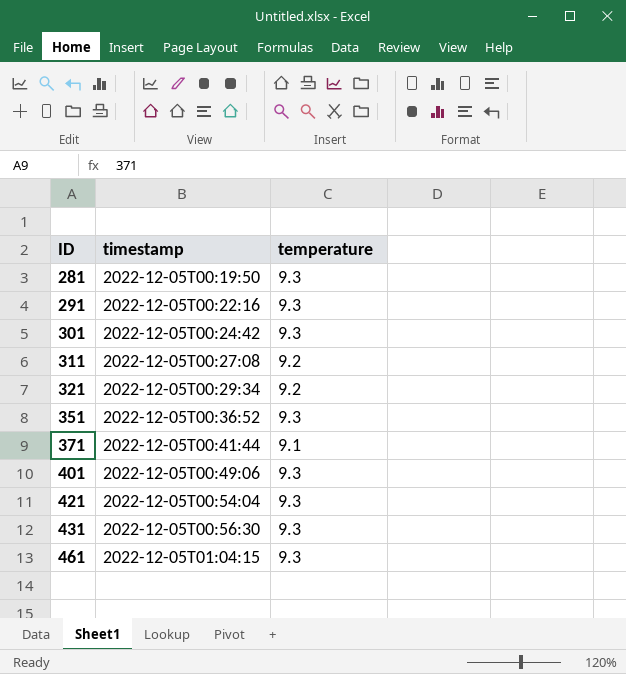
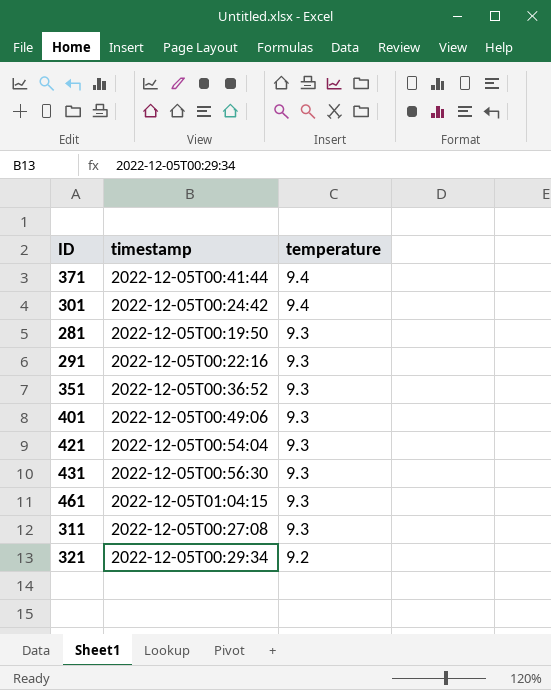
row order: ID ascending -> temperature descending
371 | temperature: 9.1 -> 9.4
301 | temperature: 9.3 -> 9.4
311 | temperature: 9.2 -> 9.3

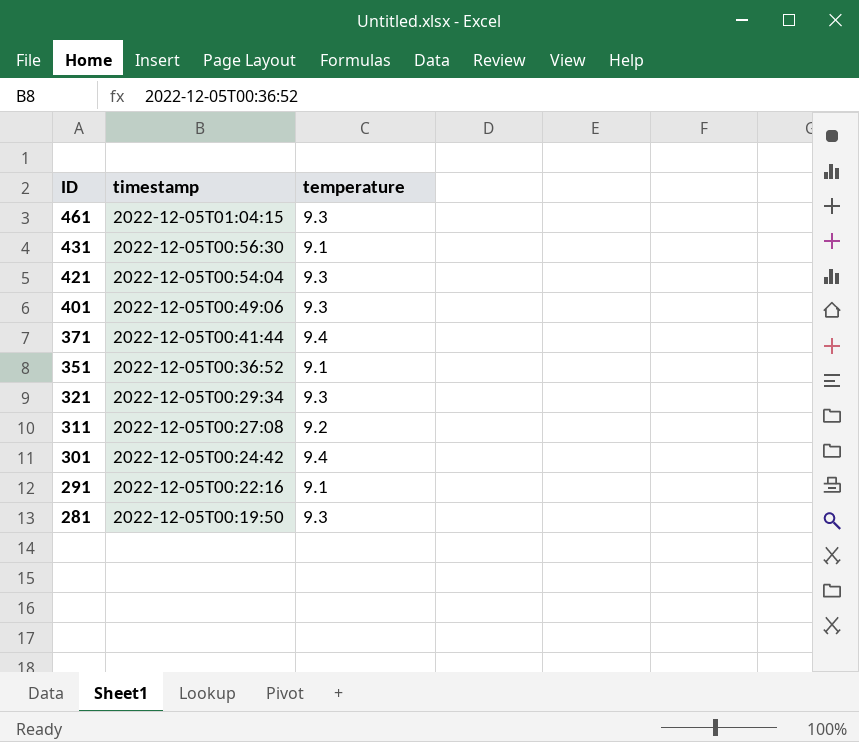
row order: temperature descending -> ID descending
431 | temperature: 9.3 -> 9.1
351 | temperature: 9.3 -> 9.1
321 | temperature: 9.2 -> 9.3
311 | temperature: 9.3 -> 9.2
291 | temperature: 9.3 -> 9.1

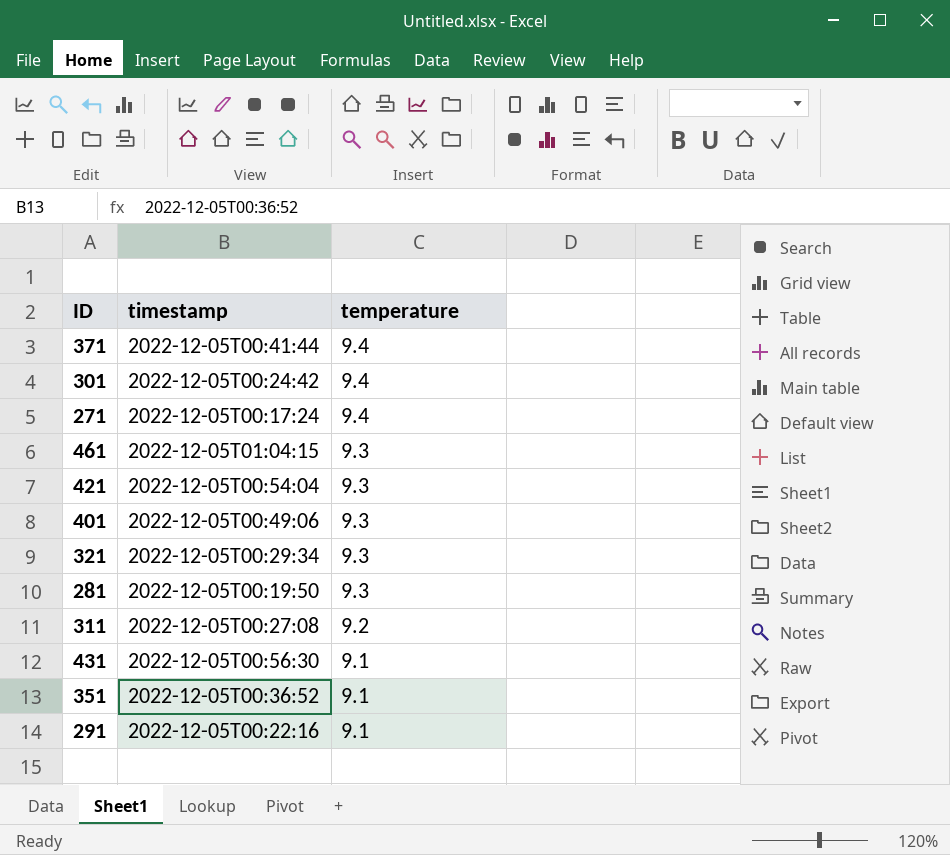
row order: ID descending -> temperature descending
row 271: none -> 2022-12-05T00:17:24 | 9.4

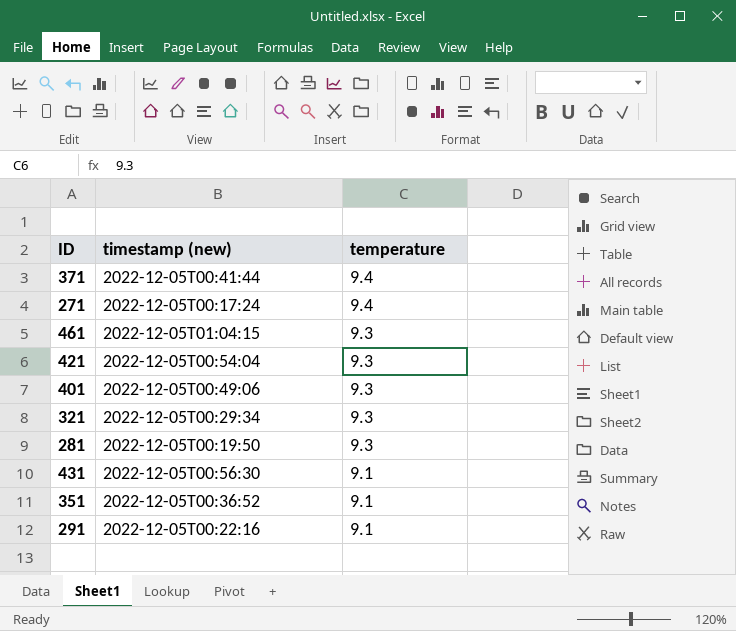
column name: timestamp -> timestamp (new)
row 301: 2022-12-05T00:24:42 | 9.4 -> none
row 311: 2022-12-05T00:27:08 | 9.2 -> none

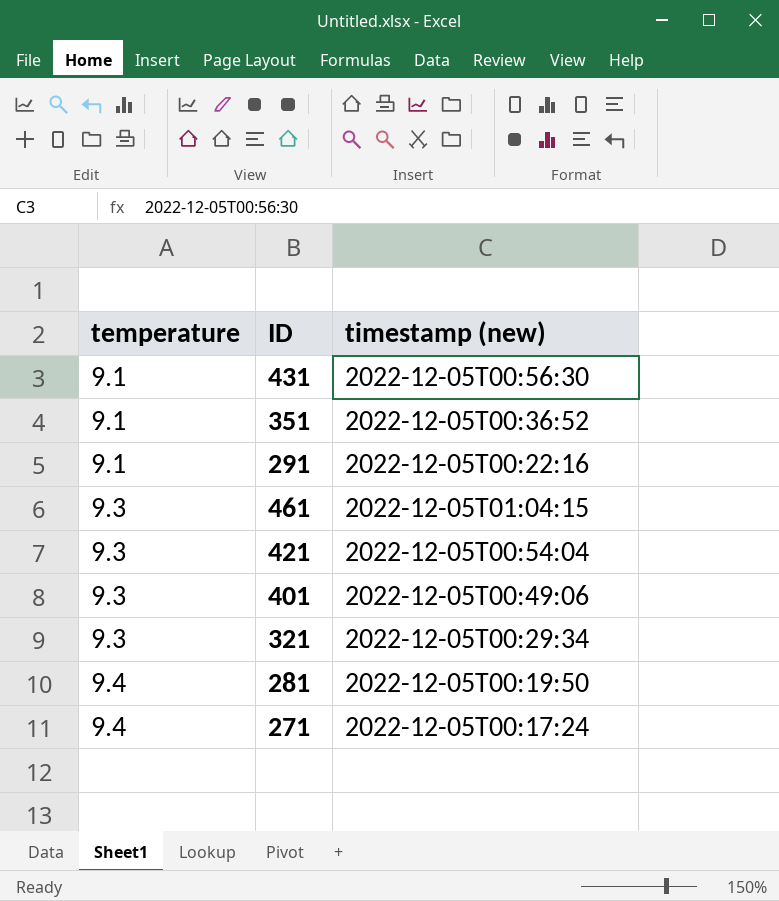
row order: temperature descending -> temperature ascending
column temperature | position: 3 -> 1
row 371: 2022-12-05T00:41:44 | 9.4 -> none
281 | temperature: 9.3 -> 9.4

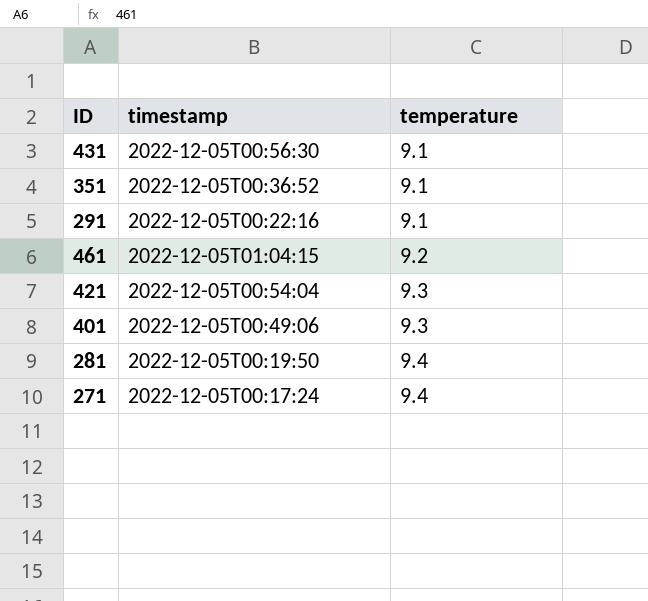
column name: timestamp (new) -> timestamp
column temperature | position: 1 -> 3
row 321: 9.3 | 2022-12-05T00:29:34 -> none
461 | temperature: 9.3 -> 9.2

